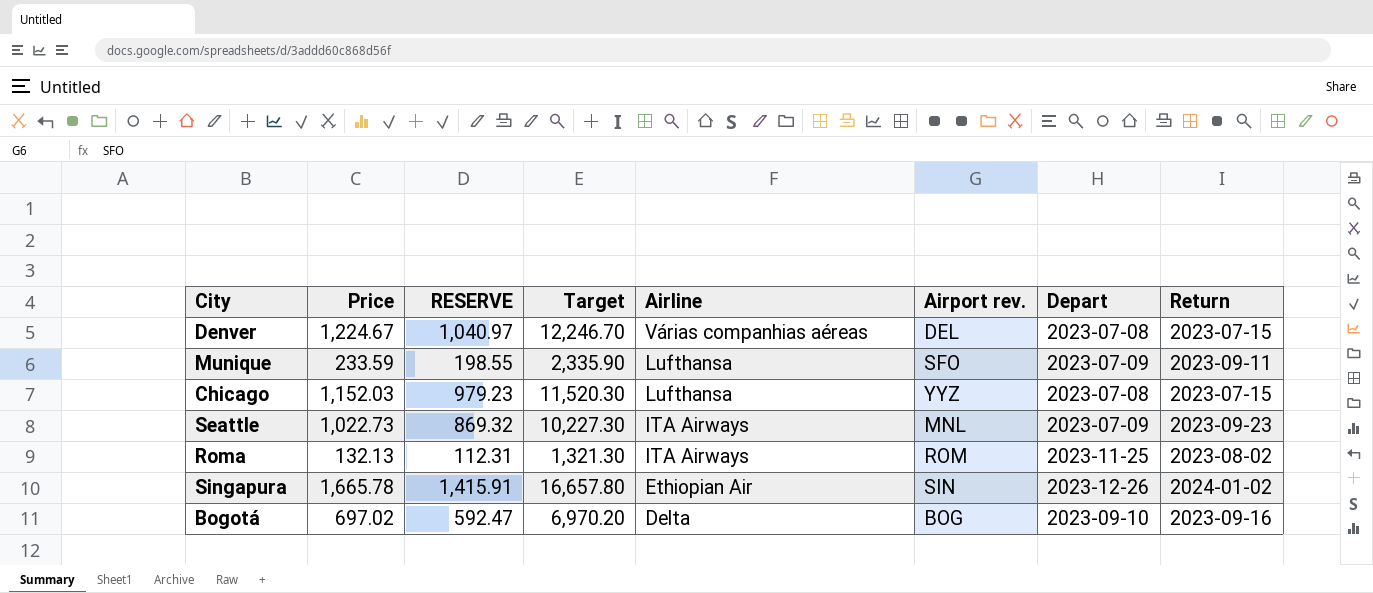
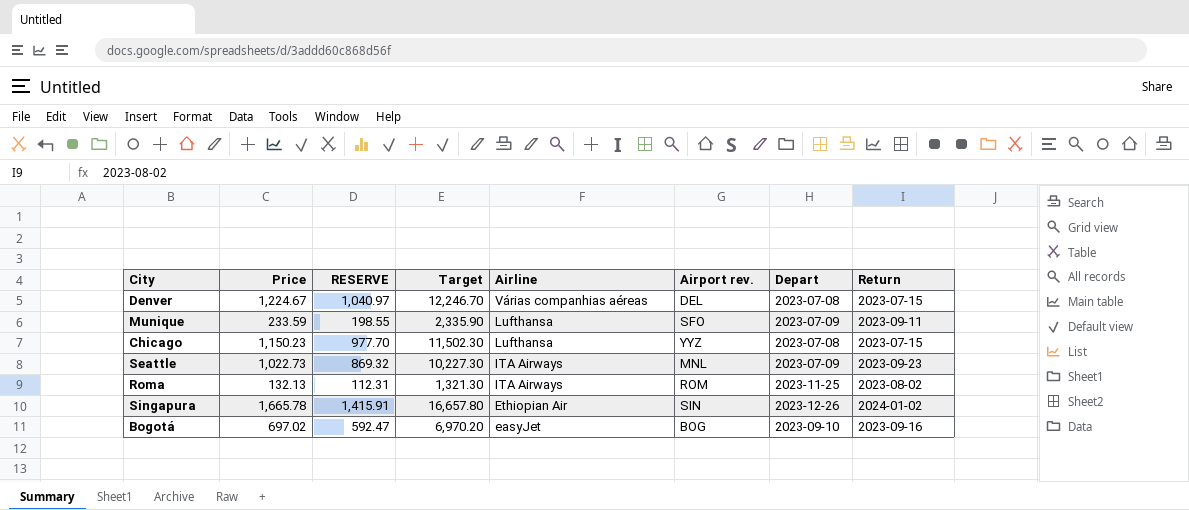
Chicago | Price: 1,152.03 -> 1,150.23
Chicago | RESERVE: 979.23 -> 977.70
Chicago | Target: 11,520.30 -> 11,502.30
Bogotá | Airline: Delta -> easyJet

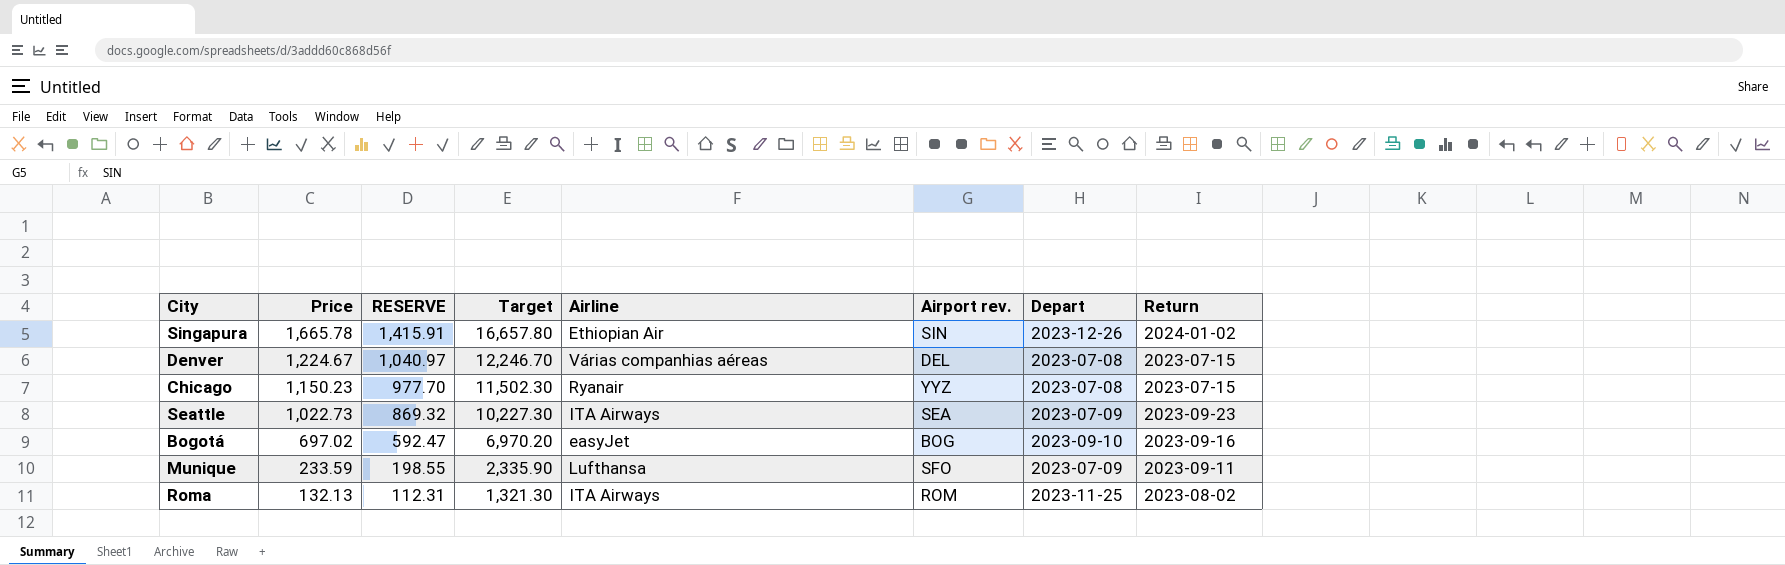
row order: Airline descending -> Price descending
Chicago | Airline: Lufthansa -> Ryanair
Seattle | Airport rev.: MNL -> SEA

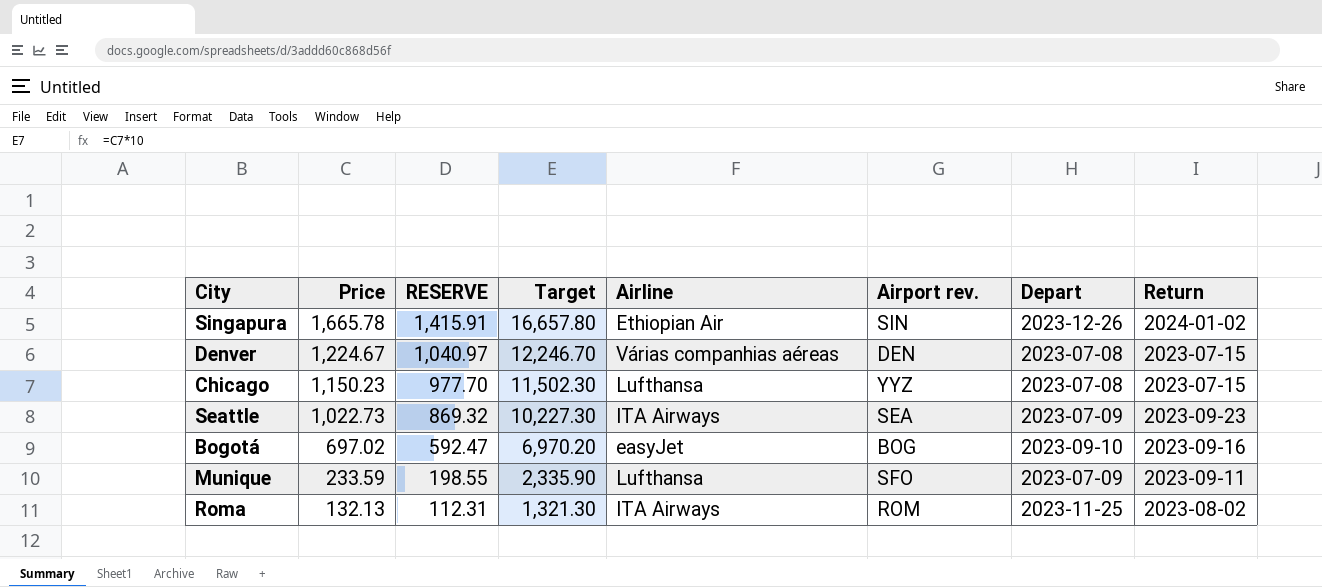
Denver | Airport rev.: DEL -> DEN
Chicago | Airline: Ryanair -> Lufthansa

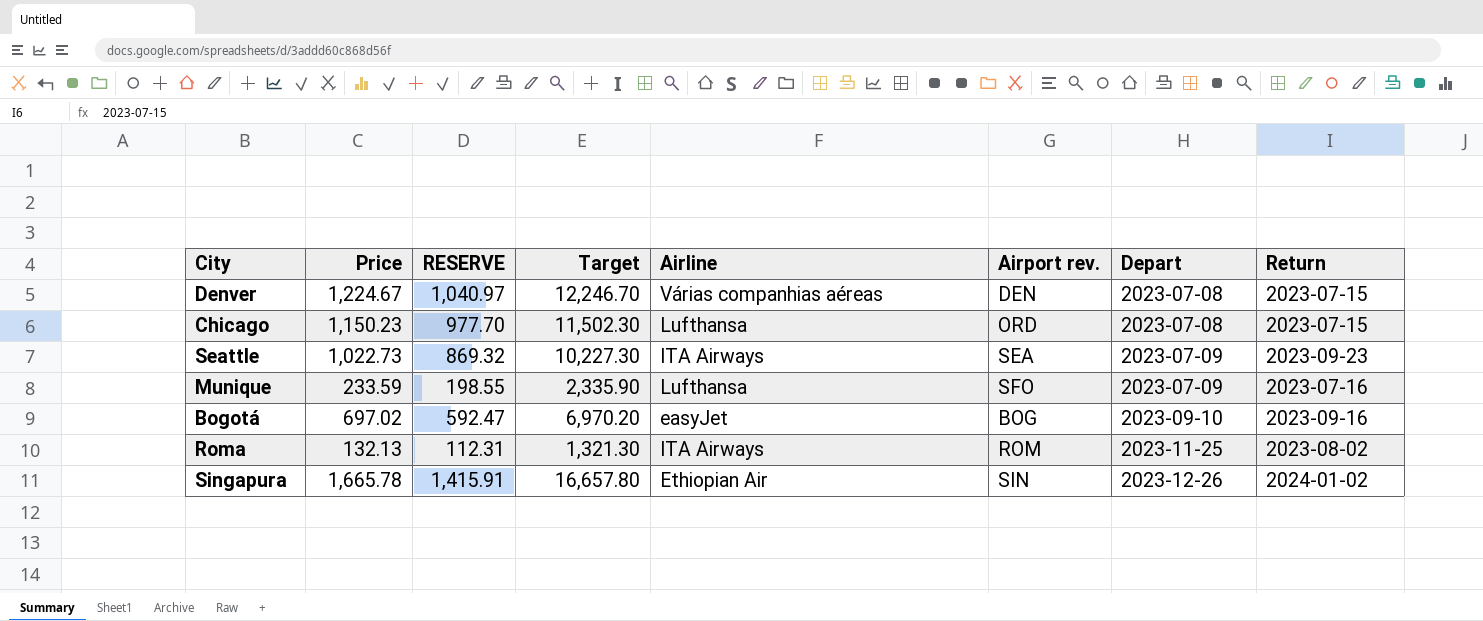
row order: Price descending -> Depart ascending
Chicago | Airport rev.: YYZ -> ORD
Munique | Return: 2023-09-11 -> 2023-07-16

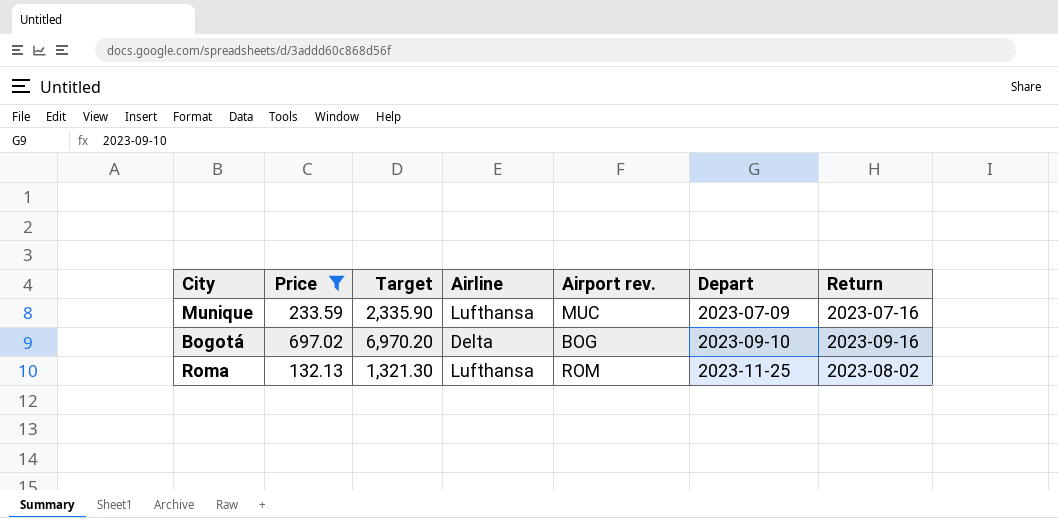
filter: none -> Price <= 697.02
column RESERVE | formula: [Price] * 0.85 -> none
Munique | Airport rev.: SFO -> MUC
Bogotá | Airline: easyJet -> Delta
Roma | Airline: ITA Airways -> Lufthansa

